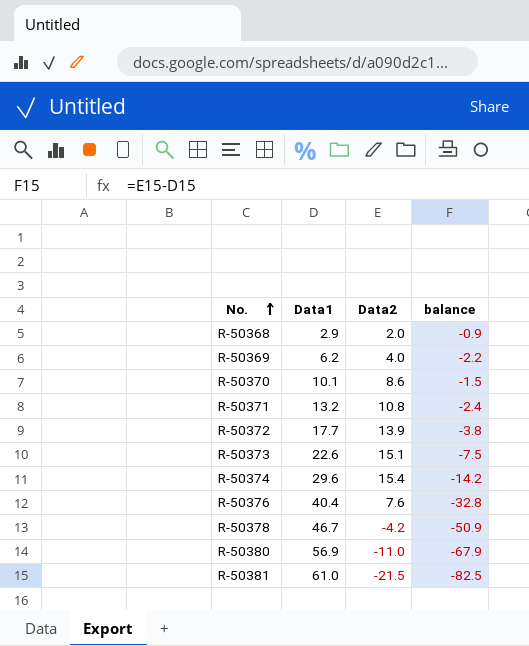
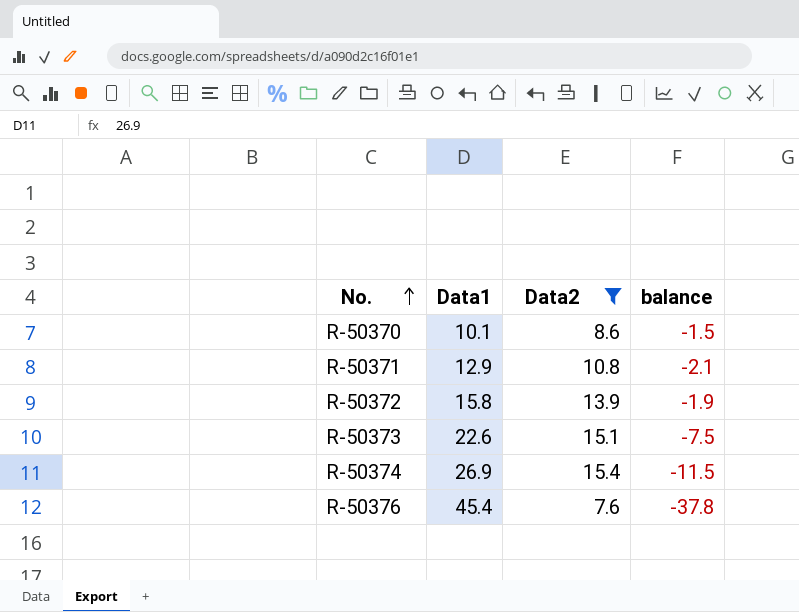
filter: none -> Data2 >= 7.6
R-50371 | Data1: 13.2 -> 12.9
R-50371 | balance: -2.4 -> -2.1
R-50372 | Data1: 17.7 -> 15.8
R-50372 | balance: -3.8 -> -1.9
R-50374 | Data1: 29.6 -> 26.9
R-50374 | balance: -14.2 -> -11.5
R-50376 | Data1: 40.4 -> 45.4
R-50376 | balance: -32.8 -> -37.8

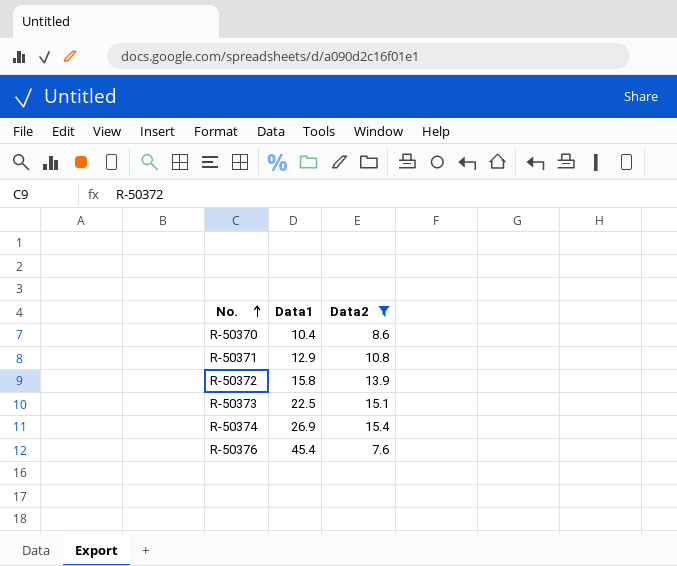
column balance | formula: [Data2] - [Data1] -> none
R-50370 | Data1: 10.1 -> 10.4
R-50373 | Data1: 22.6 -> 22.5

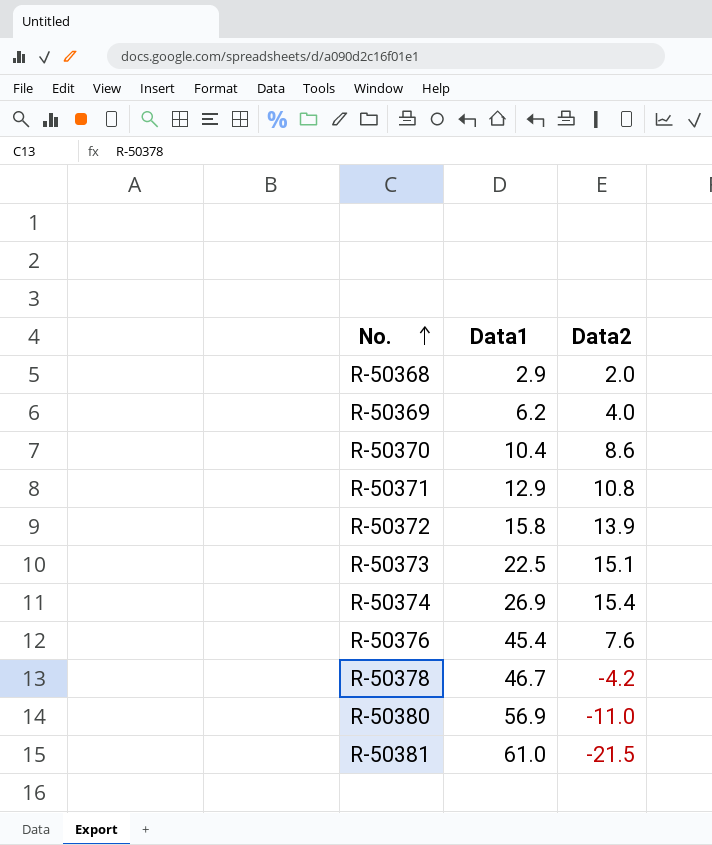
filter: Data2 >= 7.6 -> none

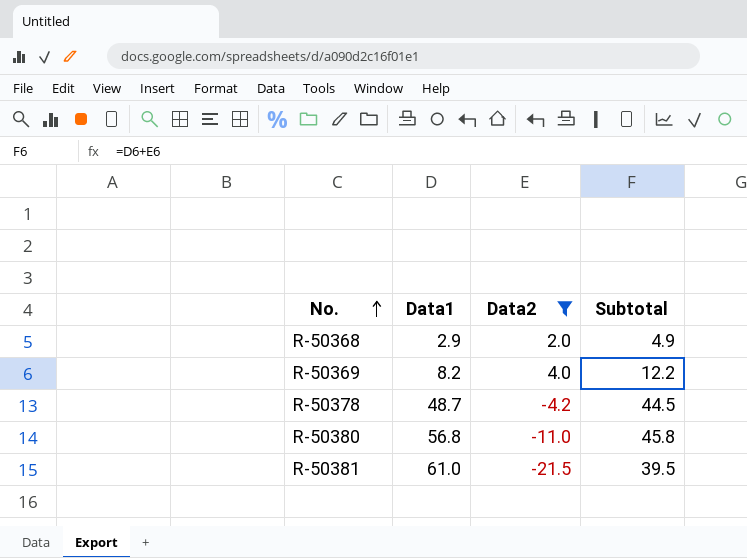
filter: none -> Data2 <= 4.0
column Subtotal | formula: none -> [Data1] + [Data2]
R-50369 | Data1: 6.2 -> 8.2
R-50378 | Data1: 46.7 -> 48.7
R-50380 | Data1: 56.9 -> 56.8

